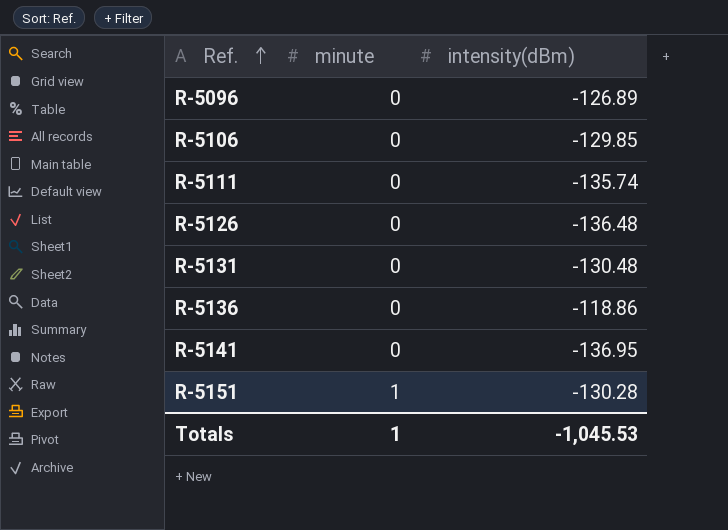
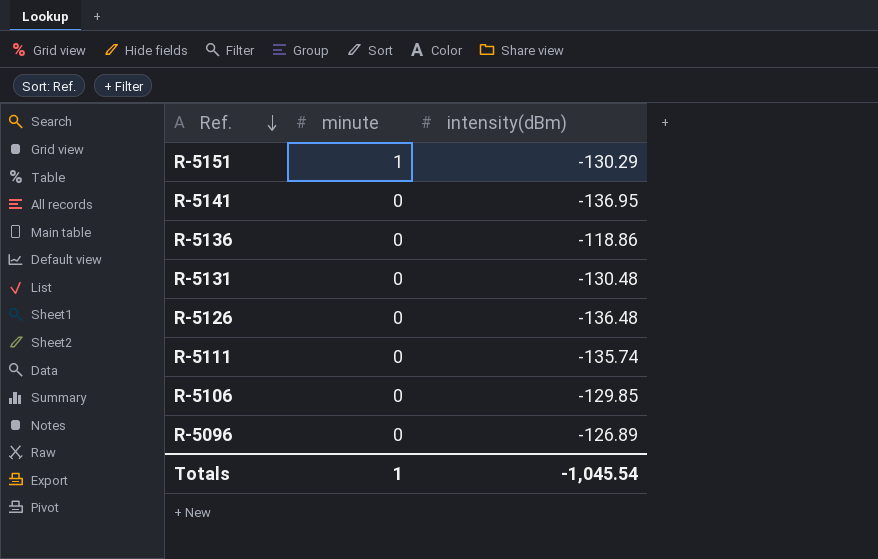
row order: Ref. ascending -> Ref. descending
R-5151 | intensity(dBm): -130.28 -> -130.29
Totals | intensity(dBm): -1,045.53 -> -1,045.54

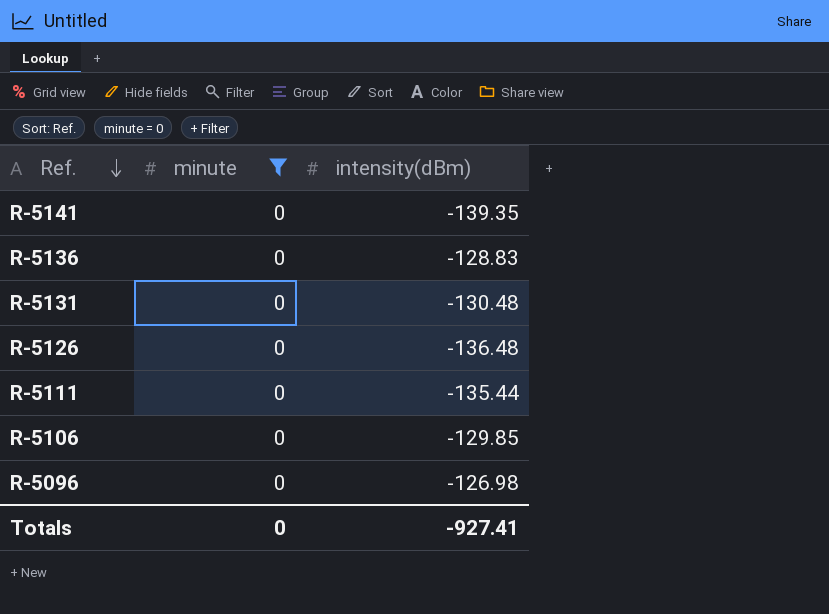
filter: none -> minute = 0
R-5141 | intensity(dBm): -136.95 -> -139.35
R-5136 | intensity(dBm): -118.86 -> -128.83
R-5111 | intensity(dBm): -135.74 -> -135.44
R-5096 | intensity(dBm): -126.89 -> -126.98
Totals | minute: 1 -> 0
Totals | intensity(dBm): -1,045.54 -> -927.41

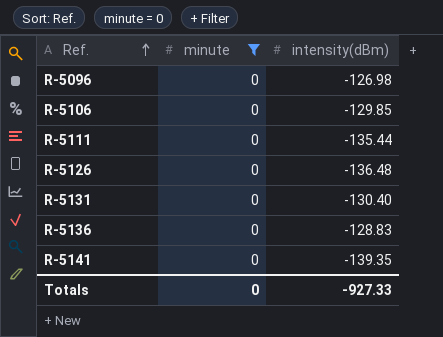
row order: Ref. descending -> Ref. ascending
R-5131 | intensity(dBm): -130.48 -> -130.40
Totals | intensity(dBm): -927.41 -> -927.33

